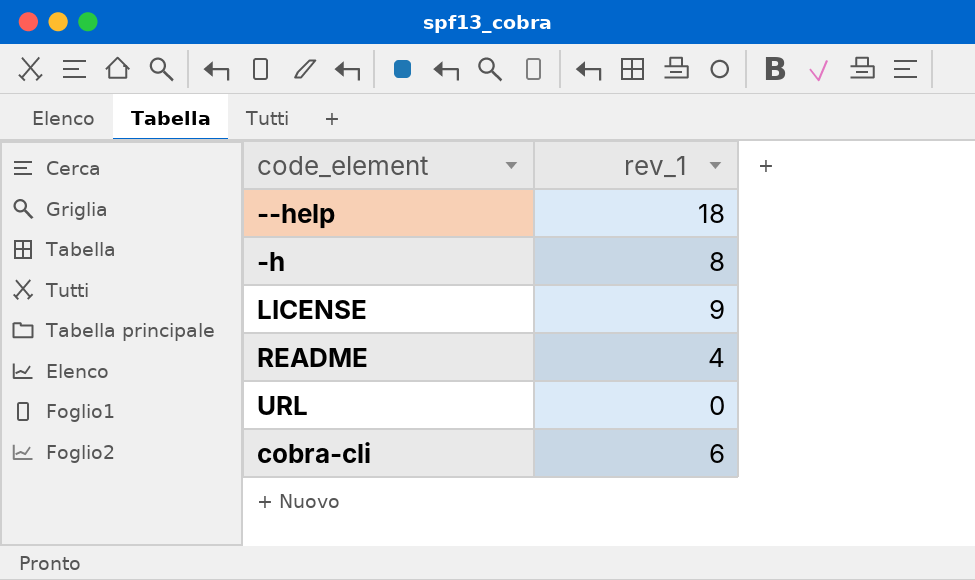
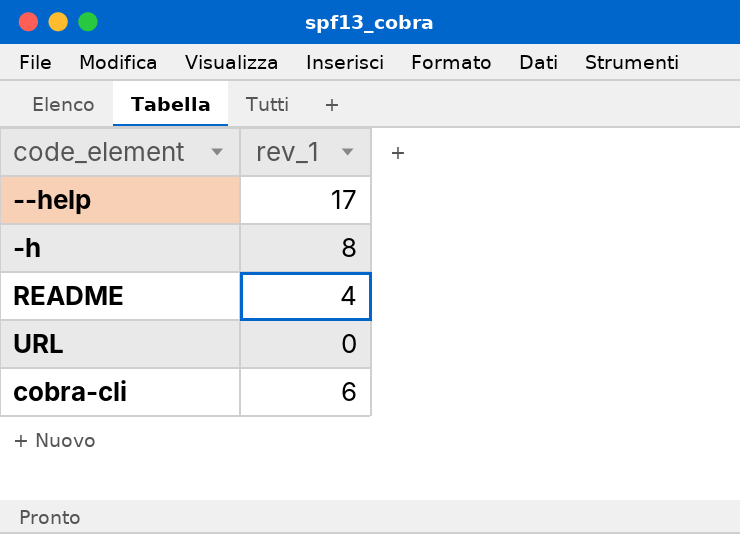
row LICENSE: 9 -> none
--help | rev_1: 18 -> 17

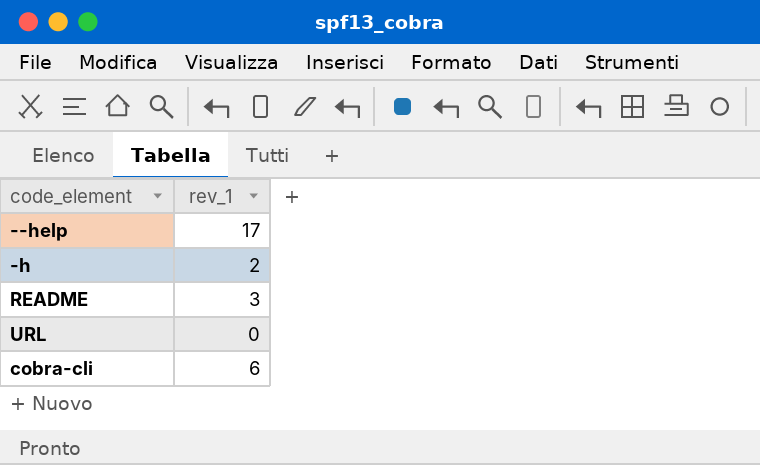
-h | rev_1: 8 -> 2
README | rev_1: 4 -> 3

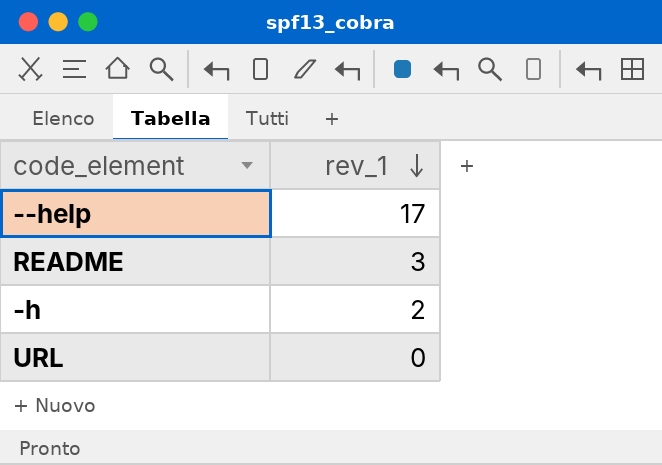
row order: none -> rev_1 descending
row cobra-cli: 6 -> none

